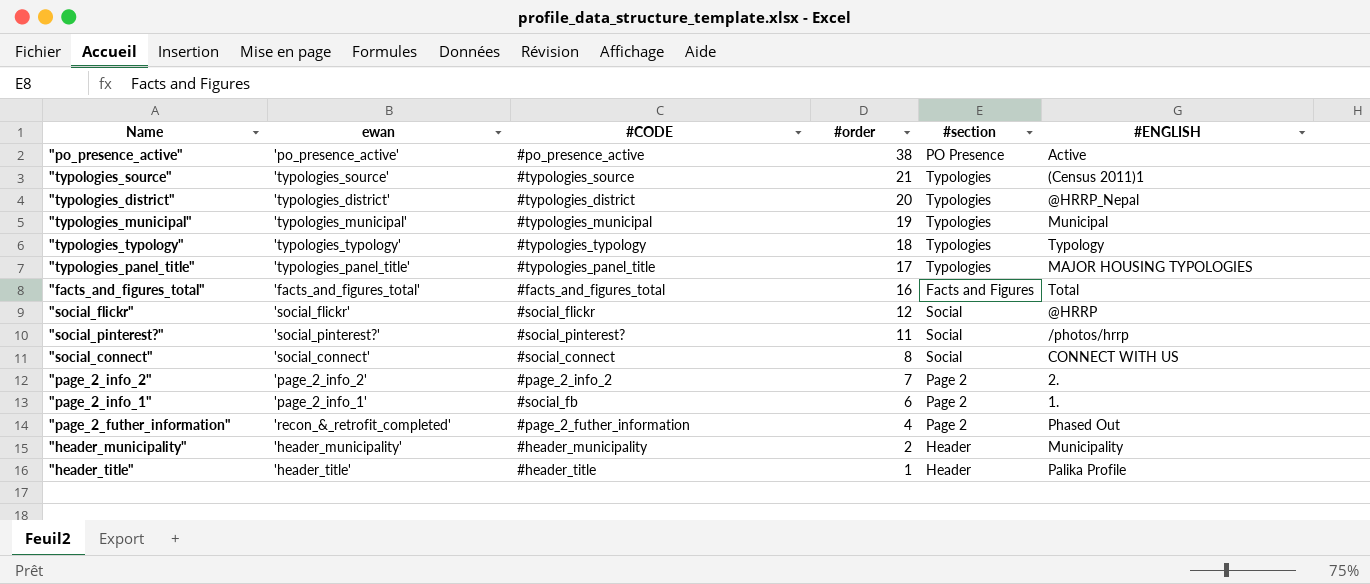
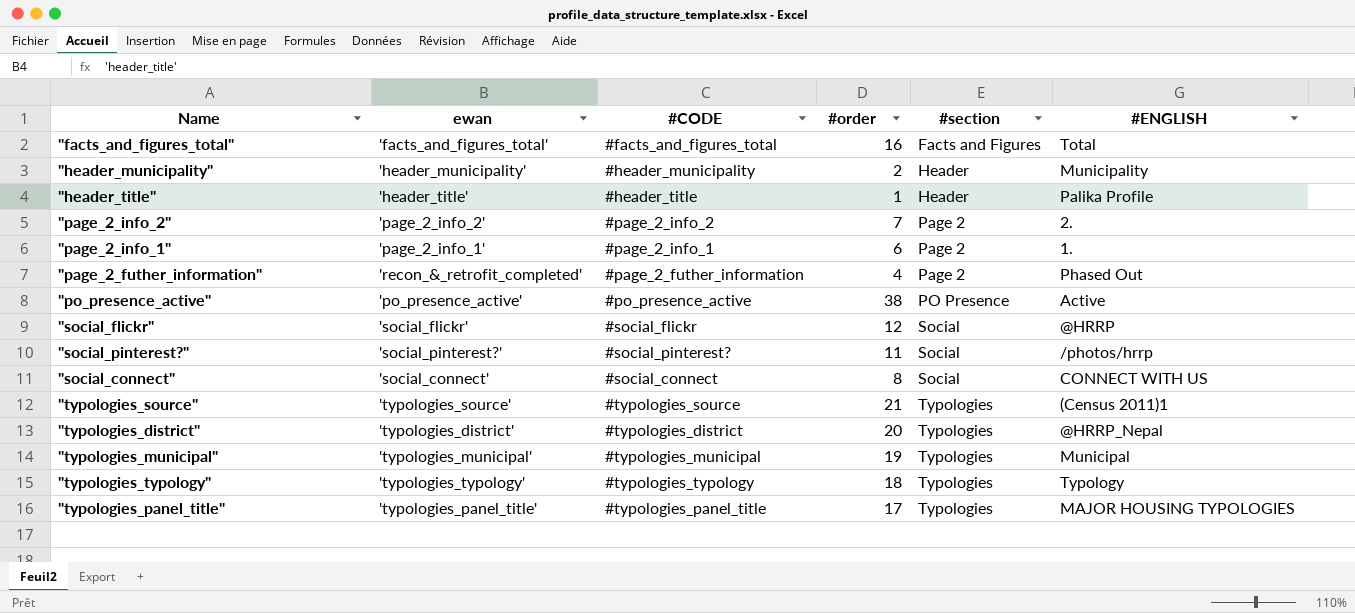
row order: #order descending -> #section ascending
"page_2_info_1" | #CODE: #social_fb -> #page_2_info_1

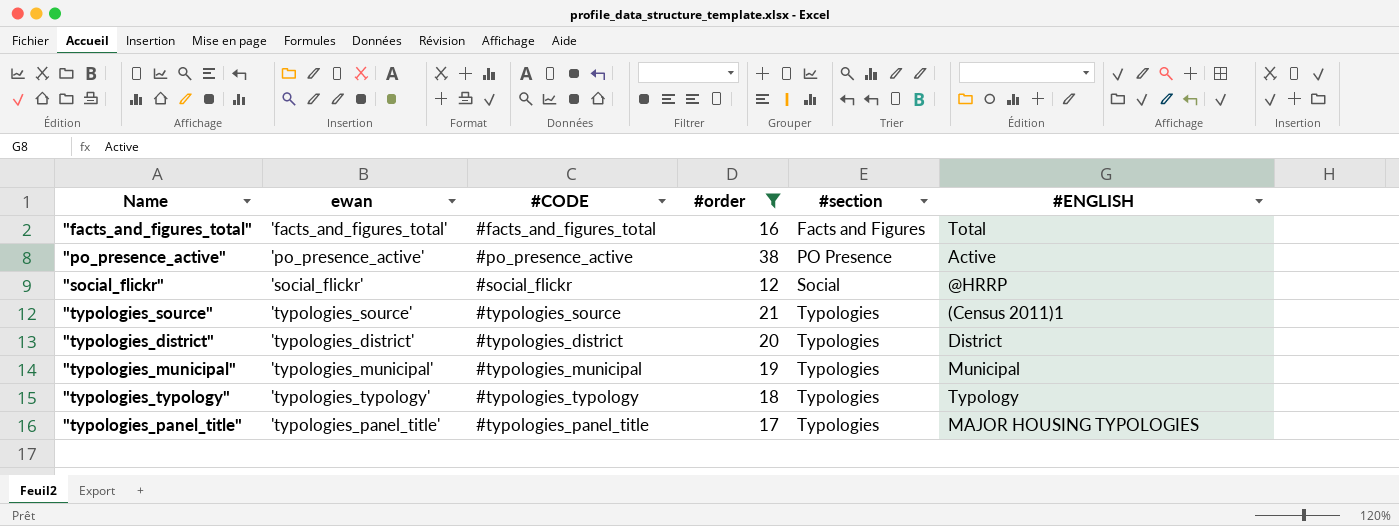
filter: none -> #order >= 12
"typologies_district" | #ENGLISH: @HRRP_Nepal -> District

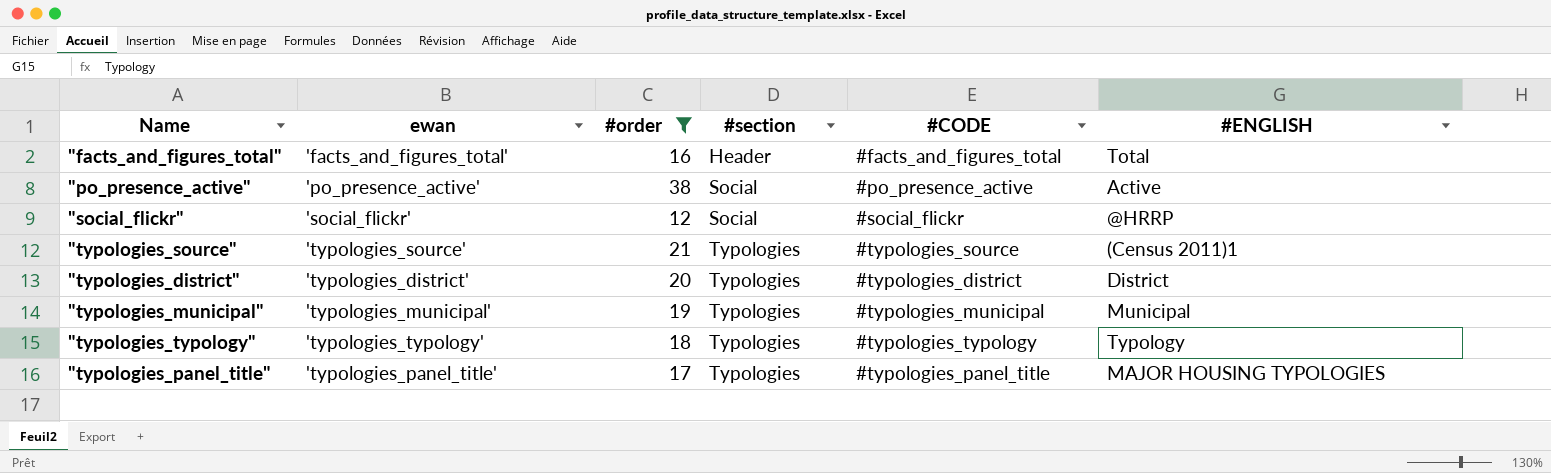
column #CODE | position: 3 -> 5
"facts_and_figures_total" | #section: Facts and Figures -> Header
"po_presence_active" | #section: PO Presence -> Social

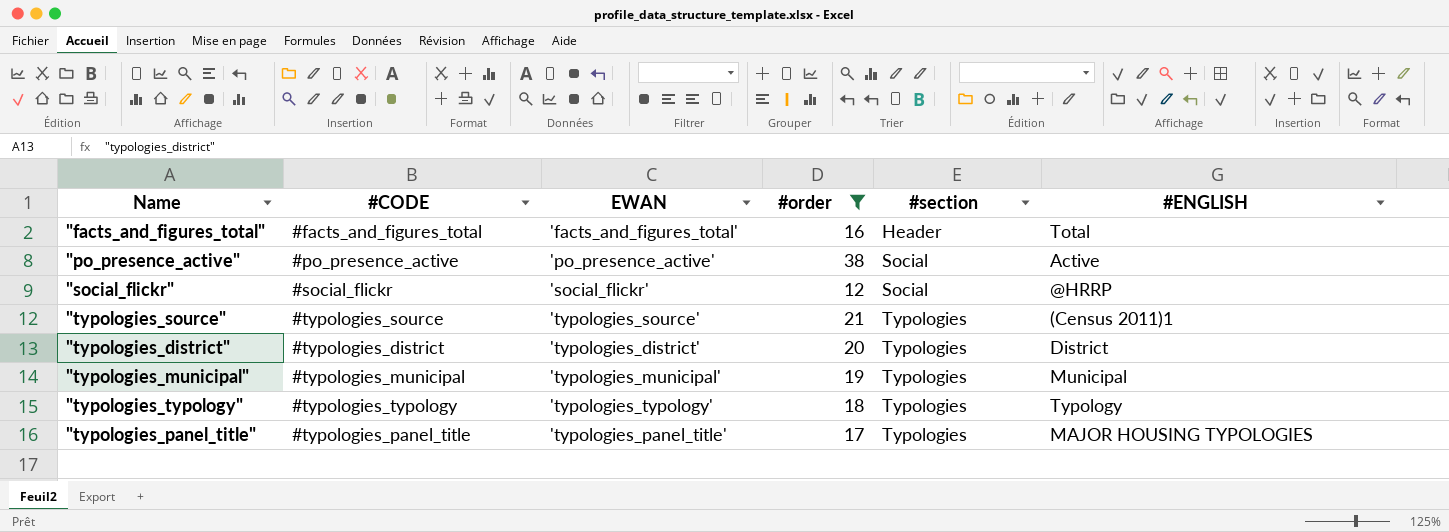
column #CODE | position: 5 -> 2
column name: ewan -> EWAN

